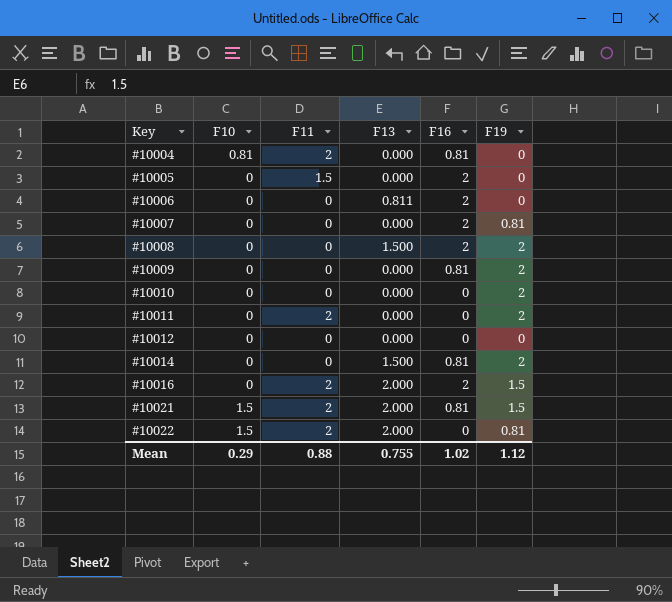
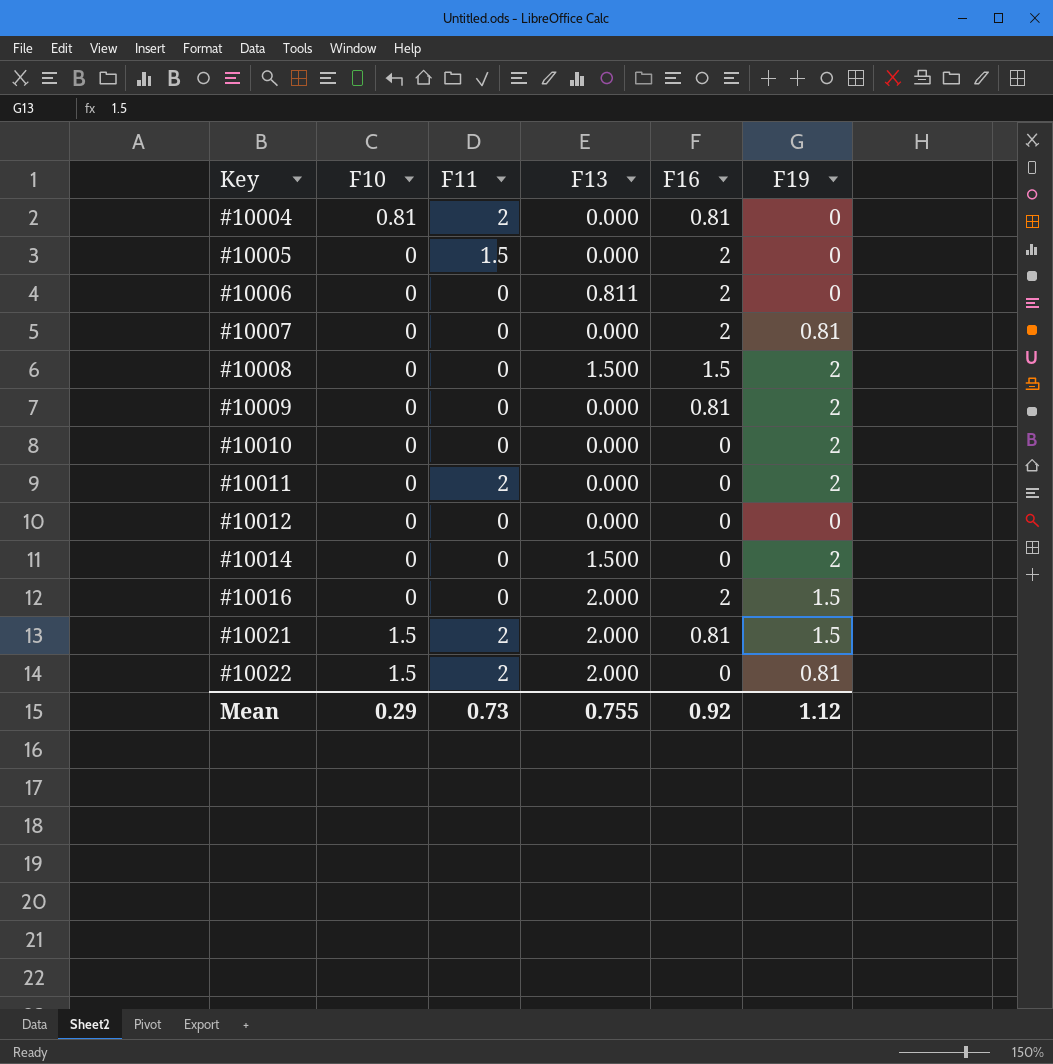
#10008 | F16: 2 -> 1.5
#10014 | F16: 0.81 -> 0
#10016 | F11: 2 -> 0
Mean | F11: 0.88 -> 0.73
Mean | F16: 1.02 -> 0.92

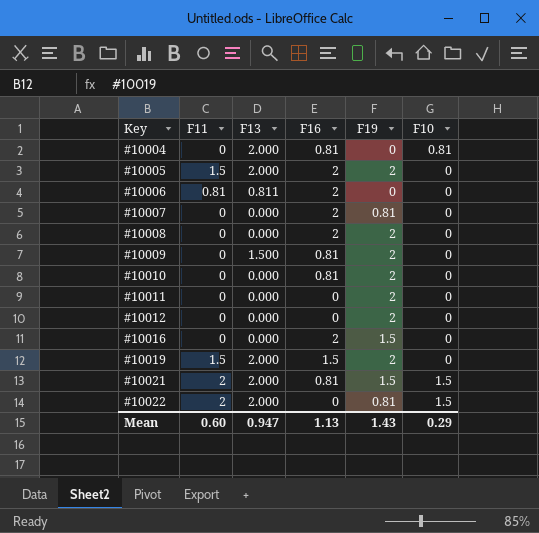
column F10 | position: 2 -> 6
row #10014: 0 | 0 | 1.500 | 0 | 2 -> none
#10004 | F11: 2 -> 0
#10004 | F13: 0.000 -> 2.000
#10005 | F13: 0.000 -> 2.000
#10005 | F19: 0 -> 2
#10006 | F11: 0 -> 0.81
#10008 | F13: 1.500 -> 0.000
#10008 | F16: 1.5 -> 2
#10009 | F13: 0.000 -> 1.500
#10010 | F16: 0 -> 0.81
#10011 | F11: 2 -> 0
#10012 | F19: 0 -> 2
#10016 | F13: 2.000 -> 0.000
row #10019: none -> 1.5 | 2.000 | 1.5 | 2 | 0
Mean | F11: 0.73 -> 0.60
Mean | F13: 0.755 -> 0.947
Mean | F16: 0.92 -> 1.13
Mean | F19: 1.12 -> 1.43

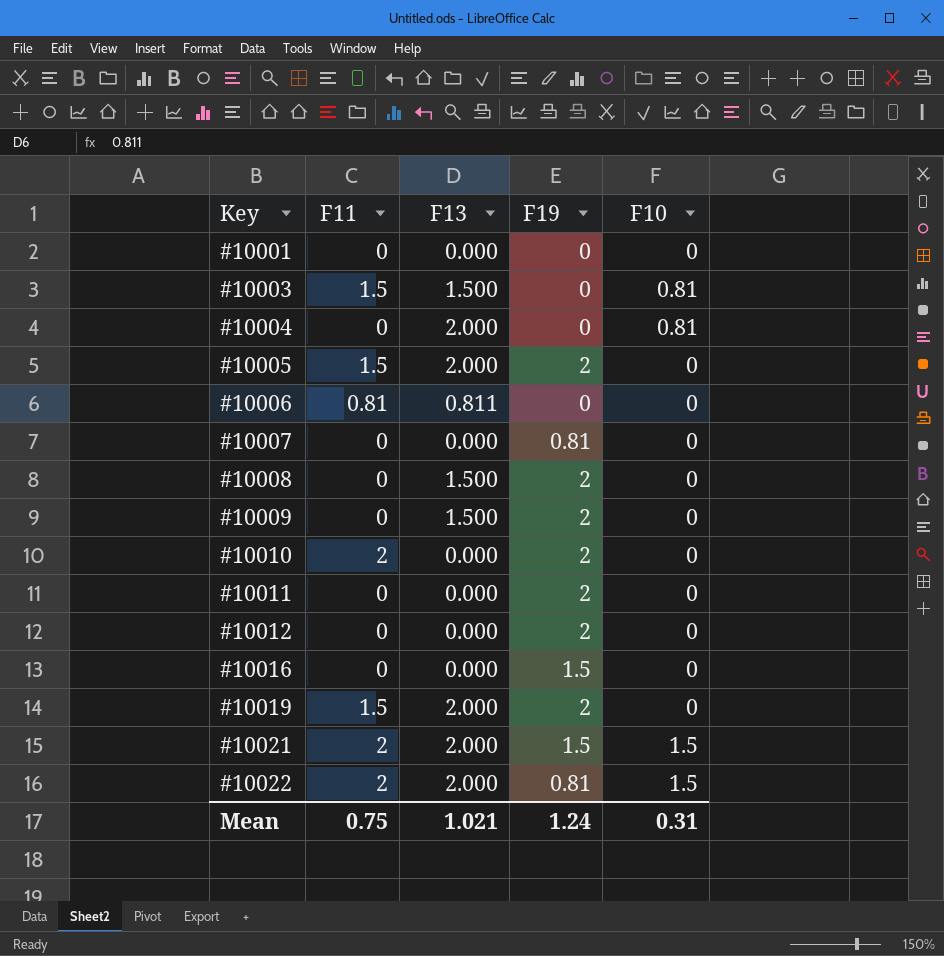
column F16 | position: 4 -> none
row #10001: none -> 0 | 0.000 | 0 | 0
row #10003: none -> 1.5 | 1.500 | 0 | 0.81
#10008 | F13: 0.000 -> 1.500
#10010 | F11: 0 -> 2
Mean | F11: 0.60 -> 0.75
Mean | F13: 0.947 -> 1.021
Mean | F19: 1.43 -> 1.24
Mean | F10: 0.29 -> 0.31

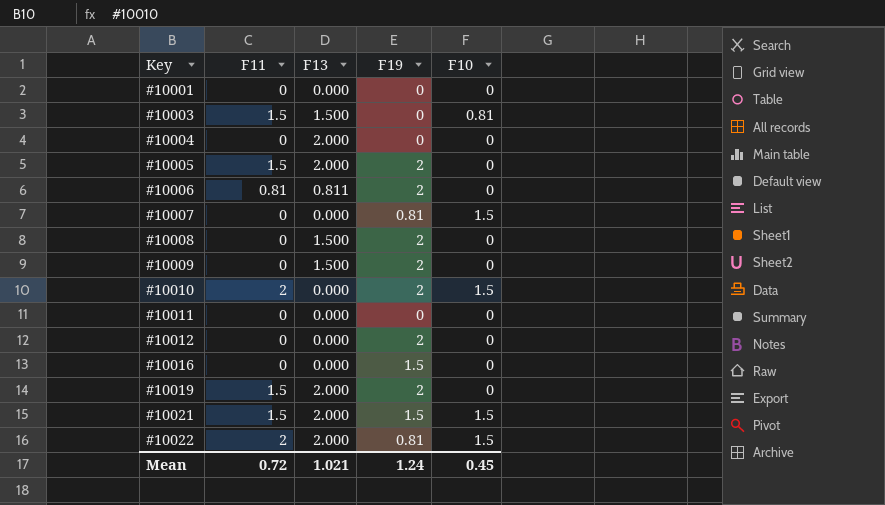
#10004 | F10: 0.81 -> 0
#10006 | F19: 0 -> 2
#10007 | F10: 0 -> 1.5
#10010 | F10: 0 -> 1.5
#10011 | F19: 2 -> 0
#10021 | F11: 2 -> 1.5
Mean | F11: 0.75 -> 0.72
Mean | F10: 0.31 -> 0.45

